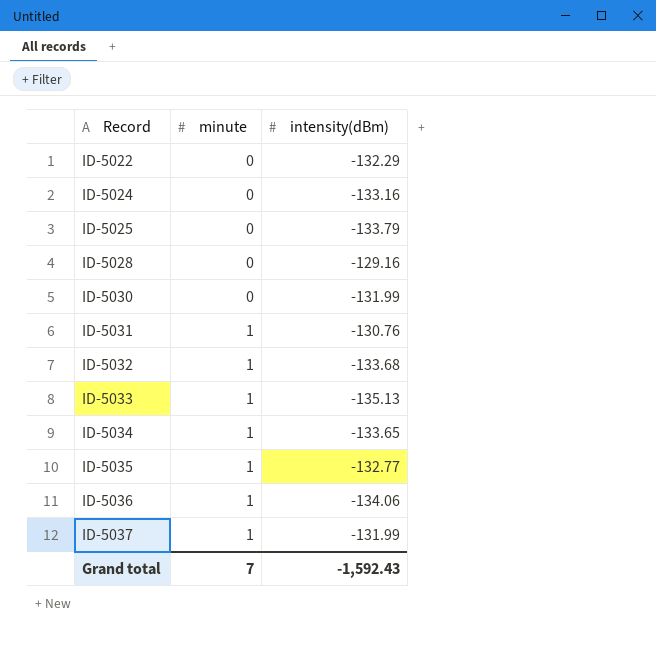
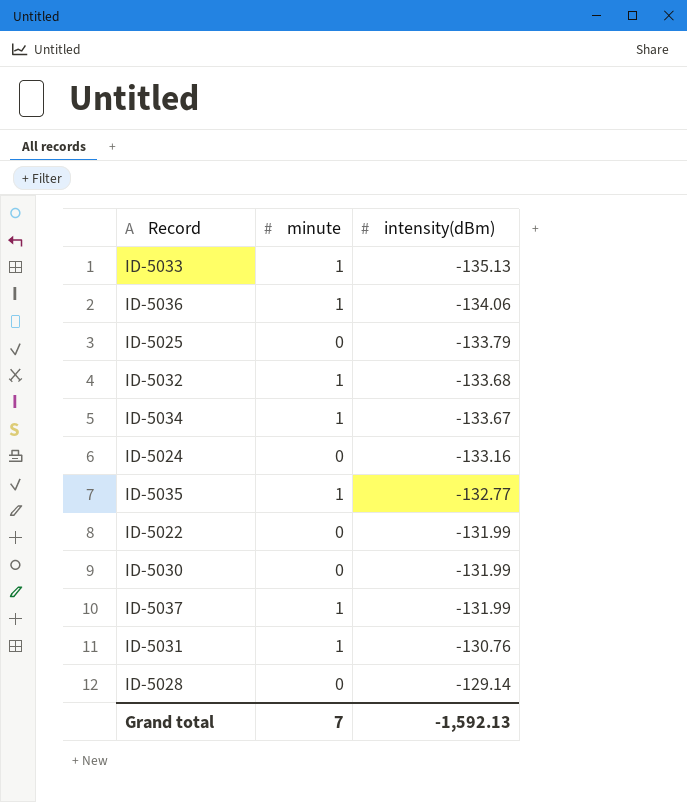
row order: Record ascending -> intensity(dBm) ascending
ID-5034 | intensity(dBm): -133.65 -> -133.67
ID-5022 | intensity(dBm): -132.29 -> -131.99
ID-5028 | intensity(dBm): -129.16 -> -129.14
Grand total | intensity(dBm): -1,592.43 -> -1,592.13

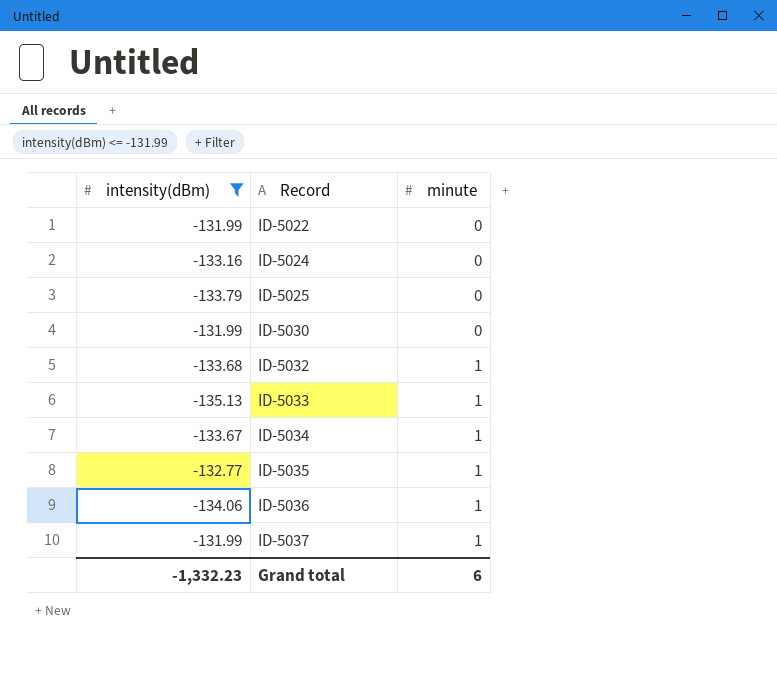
filter: none -> intensity(dBm) <= -131.99
row order: intensity(dBm) ascending -> Record ascending
column intensity(dBm) | position: 3 -> 1
Grand total | intensity(dBm): -1,592.13 -> -1,332.23
Grand total | minute: 7 -> 6

